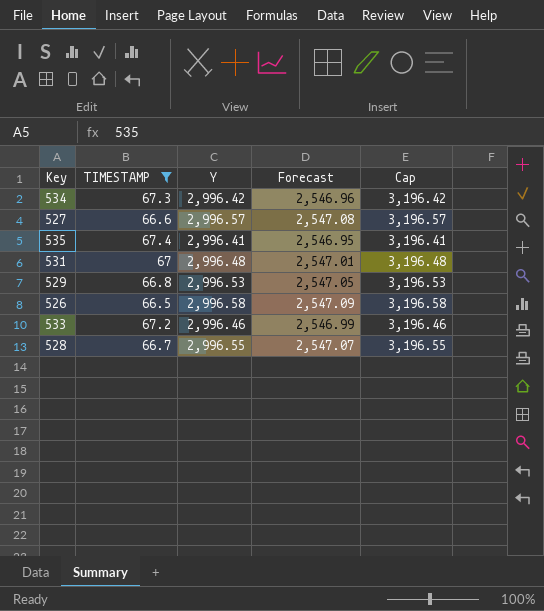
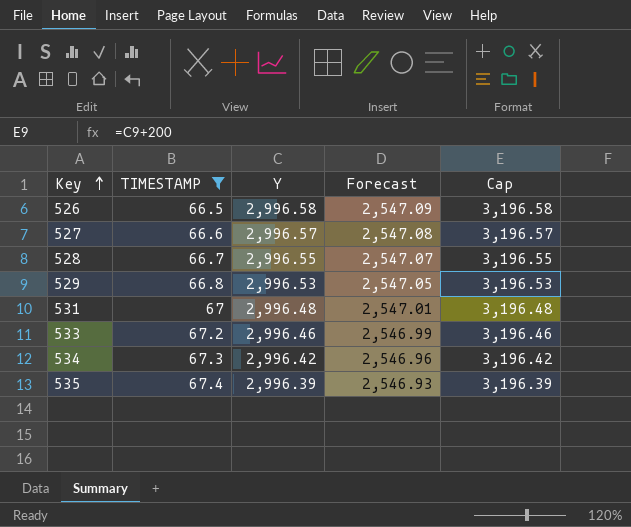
row order: none -> Key ascending
535 | Y: 2,996.41 -> 2,996.39
535 | Forecast: 2,546.95 -> 2,546.93
535 | Cap: 3,196.41 -> 3,196.39

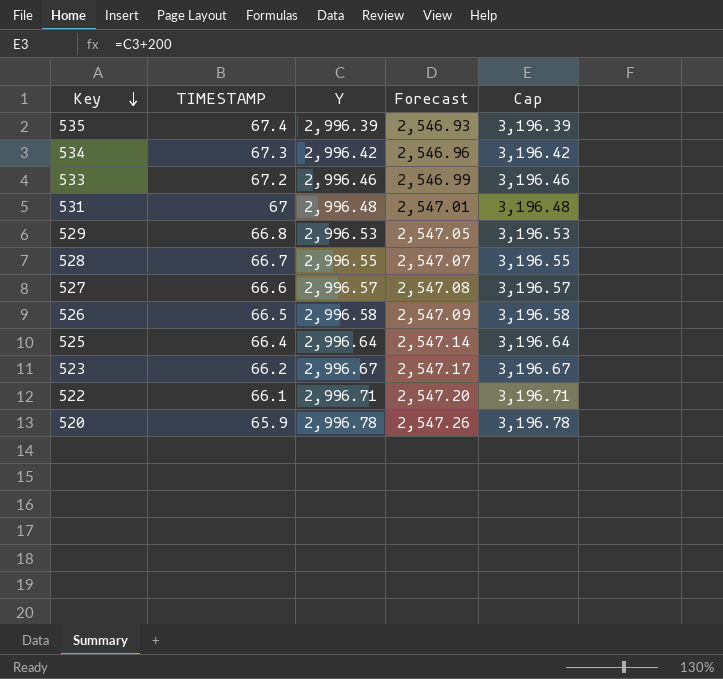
filter: TIMESTAMP >= 66.5 -> none
row order: Key ascending -> Key descending

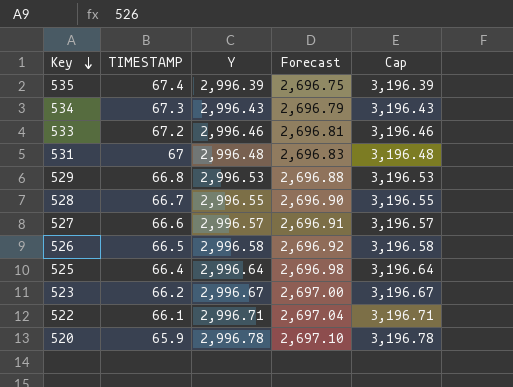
column Forecast | formula: [Y] * 0.85 -> [Y] * 0.9
534 | Y: 2,996.42 -> 2,996.43
534 | Cap: 3,196.42 -> 3,196.43

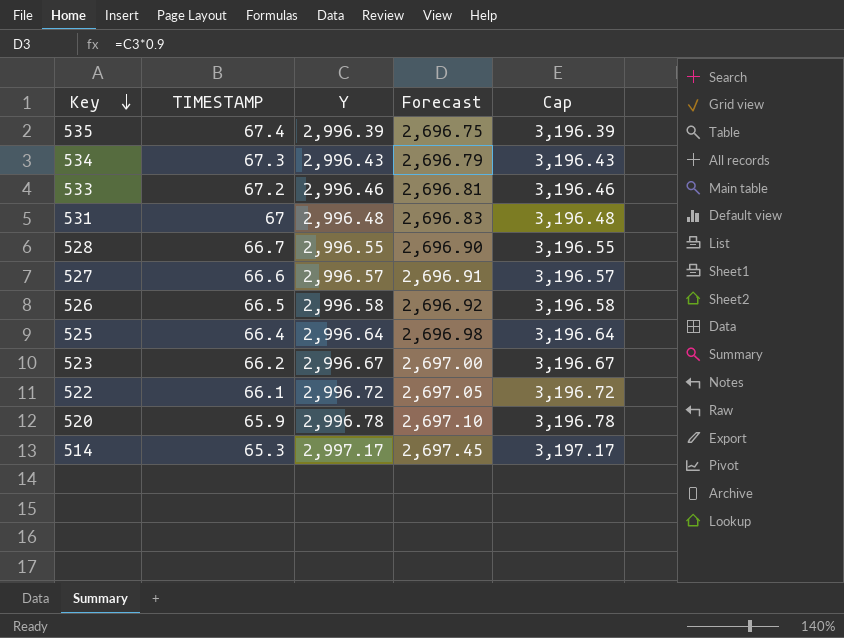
row 529: 66.8 | 2,996.53 | 2,696.88 | 3,196.53 -> none
522 | Y: 2,996.71 -> 2,996.72
522 | Forecast: 2,697.04 -> 2,697.05
522 | Cap: 3,196.71 -> 3,196.72
row 514: none -> 65.3 | 2,997.17 | 2,697.45 | 3,197.17

